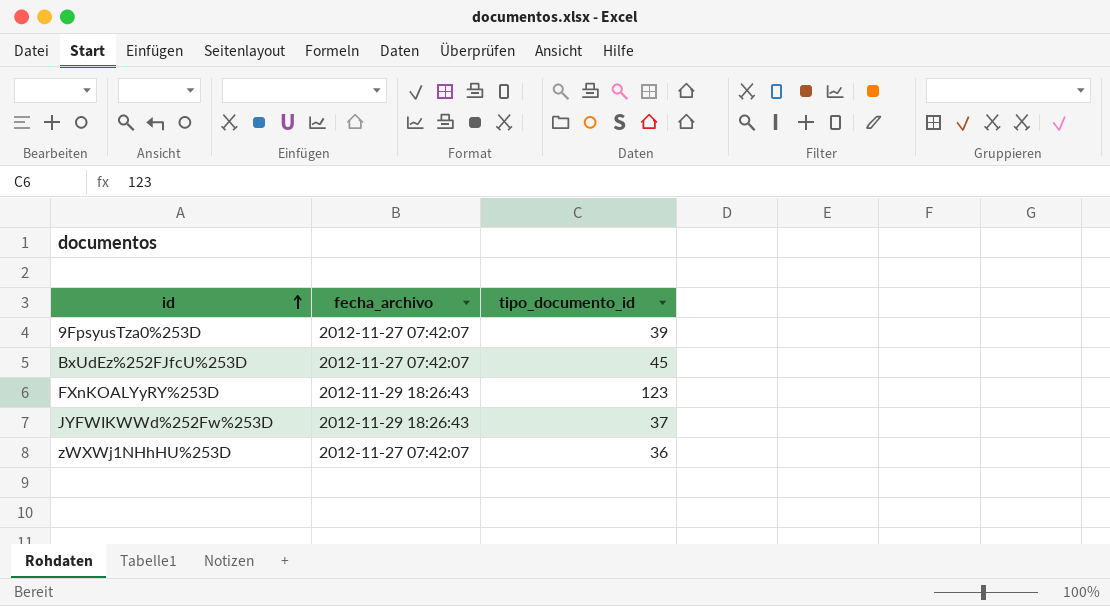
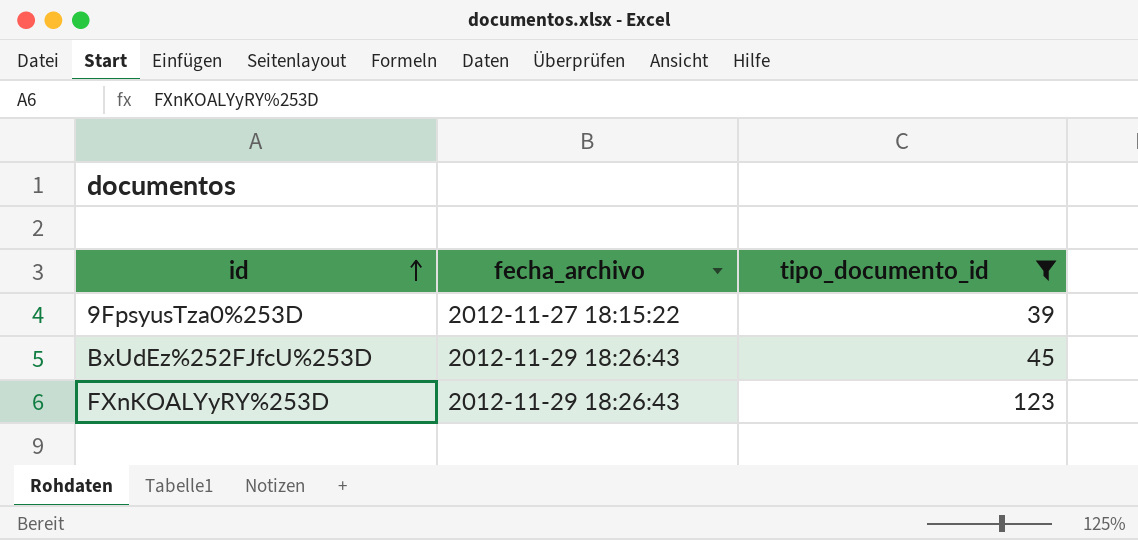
filter: none -> tipo_documento_id >= 39
9FpsyusTza0%253D | fecha_archivo: 2012-11-27 07:42:07 -> 2012-11-27 18:15:22
BxUdEz%252FJfcU%253D | fecha_archivo: 2012-11-27 07:42:07 -> 2012-11-29 18:26:43

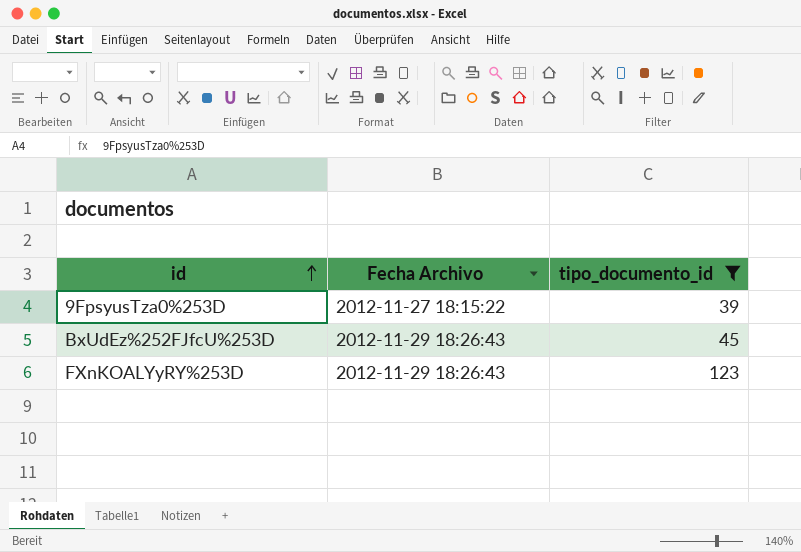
column name: fecha_archivo -> Fecha Archivo

